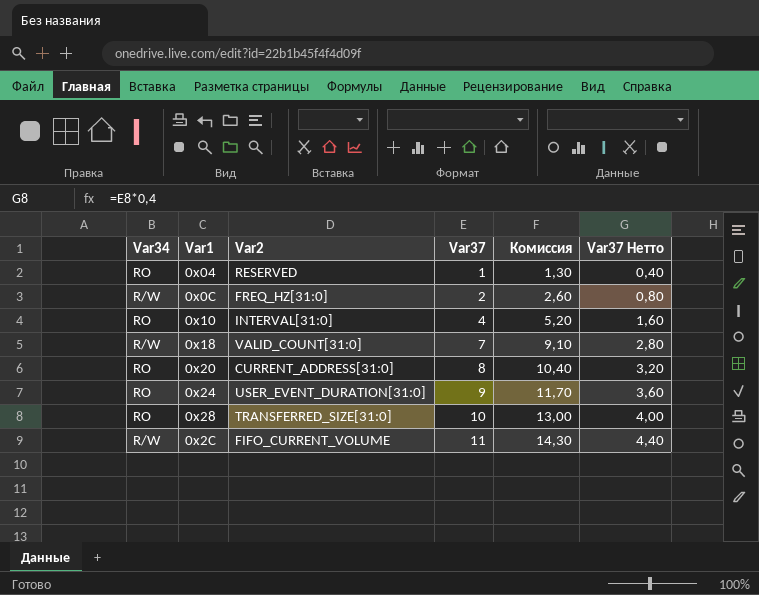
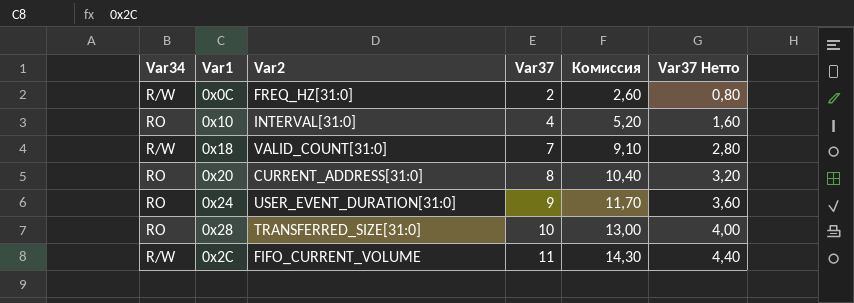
row 0x04: RO | RESERVED | 1 | 1,30 | 0,40 -> none

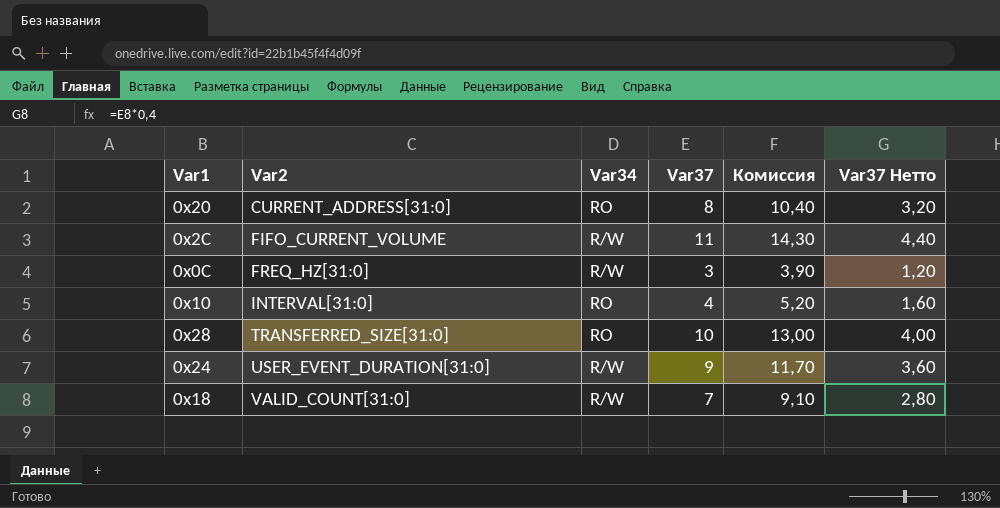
row order: Var37 ascending -> Var2 ascending
column Var34 | position: 1 -> 3
0x0C | Var37: 2 -> 3
0x0C | Комиссия: 2,60 -> 3,90
0x0C | Var37 Нетто: 0,80 -> 1,20
0x24 | Var34: RO -> R/W

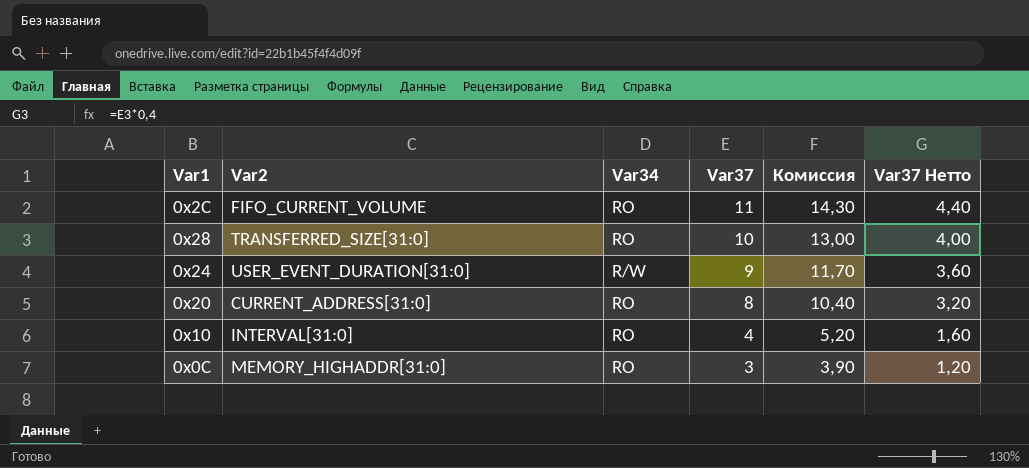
row order: Var2 ascending -> Var37 descending
row 0x18: VALID_COUNT[31:0] | R/W | 7 | 9,10 | 2,80 -> none
0x2C | Var34: R/W -> RO
0x0C | Var2: FREQ_HZ[31:0] -> MEMORY_HIGHADDR[31:0]
0x0C | Var34: R/W -> RO

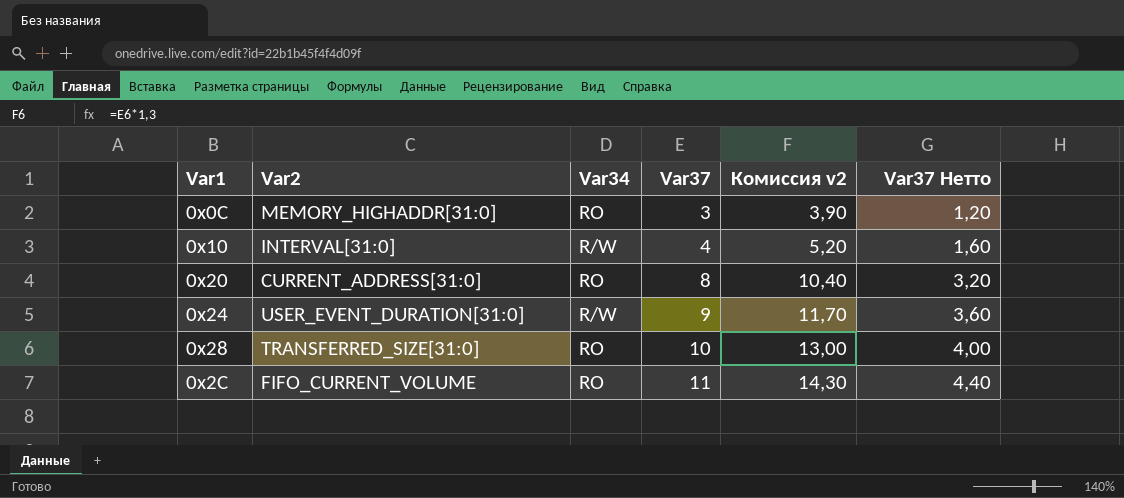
row order: Var37 descending -> Var37 ascending
column name: Комиссия -> Комиссия v2
0x10 | Var34: RO -> R/W

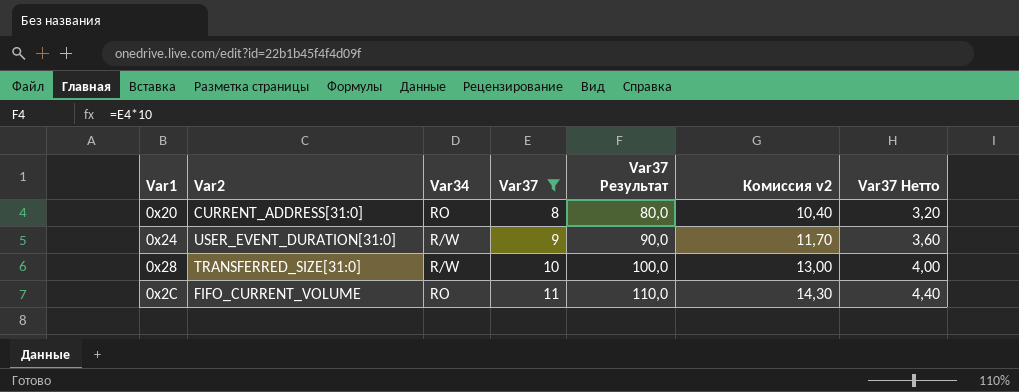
filter: none -> Var37 >= 8
column Var37 Результат | formula: none -> [Var37] * 10
0x28 | Var34: RO -> R/W

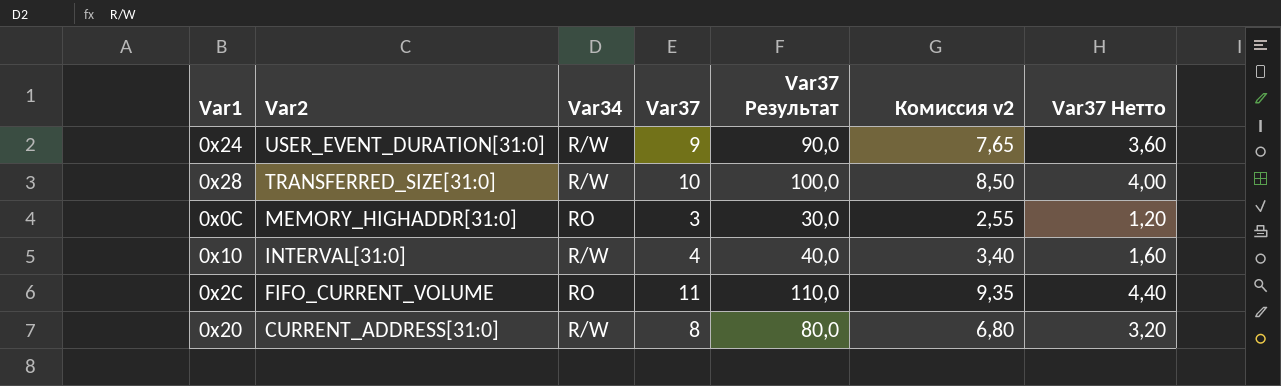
filter: Var37 >= 8 -> none
row order: Var37 ascending -> Var2 descending
column Комиссия v2 | formula: [Var37] * 1,3 -> [Var37] * 0,85
0x20 | Var34: RO -> R/W

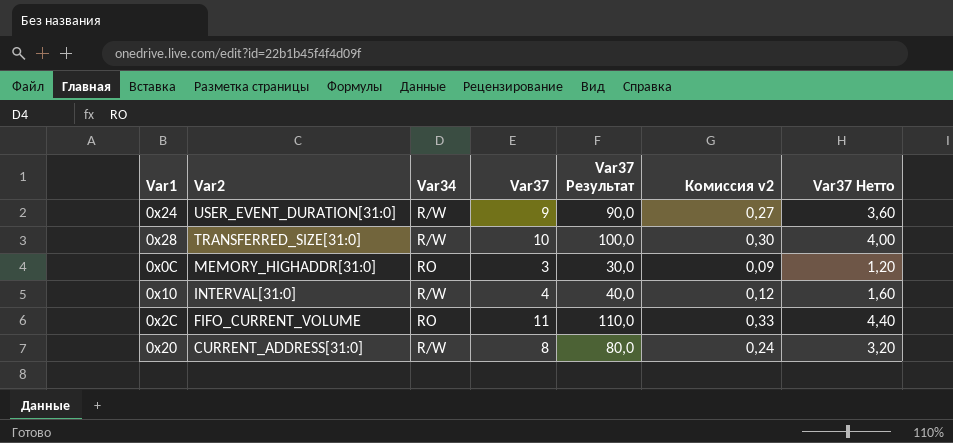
column Комиссия v2 | formula: [Var37] * 0,85 -> [Var37] * 0,03

